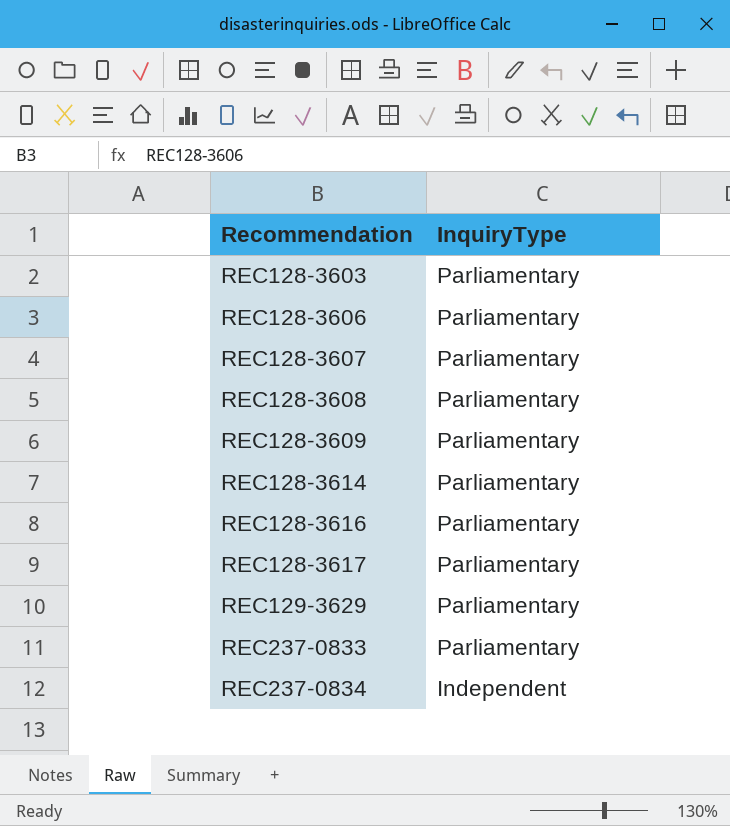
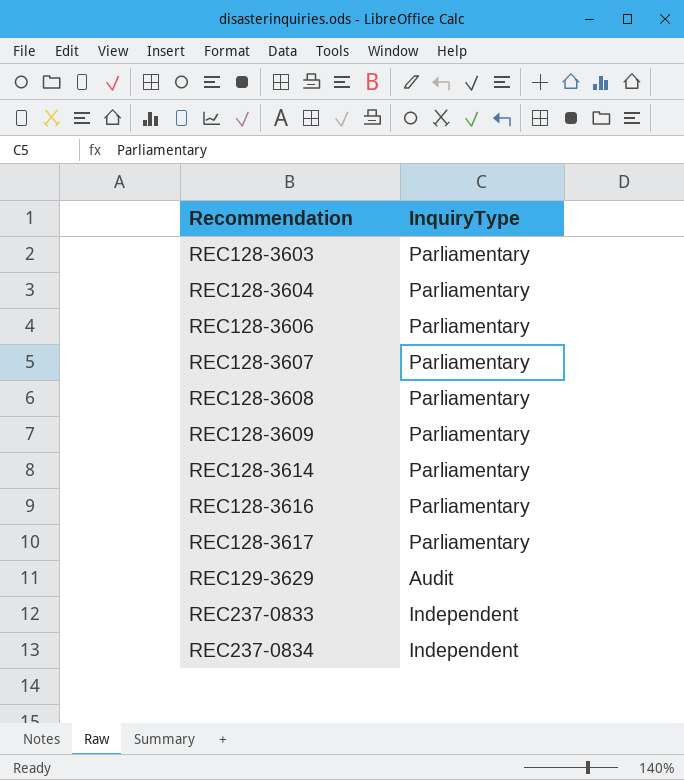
row REC128-3604: none -> Parliamentary
REC129-3629 | InquiryType: Parliamentary -> Audit
REC237-0833 | InquiryType: Parliamentary -> Independent

